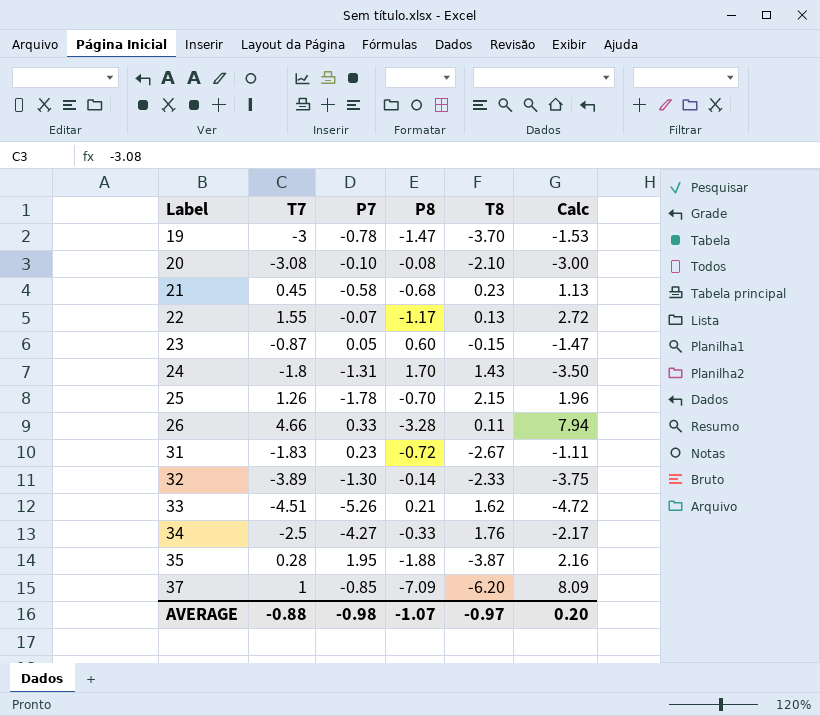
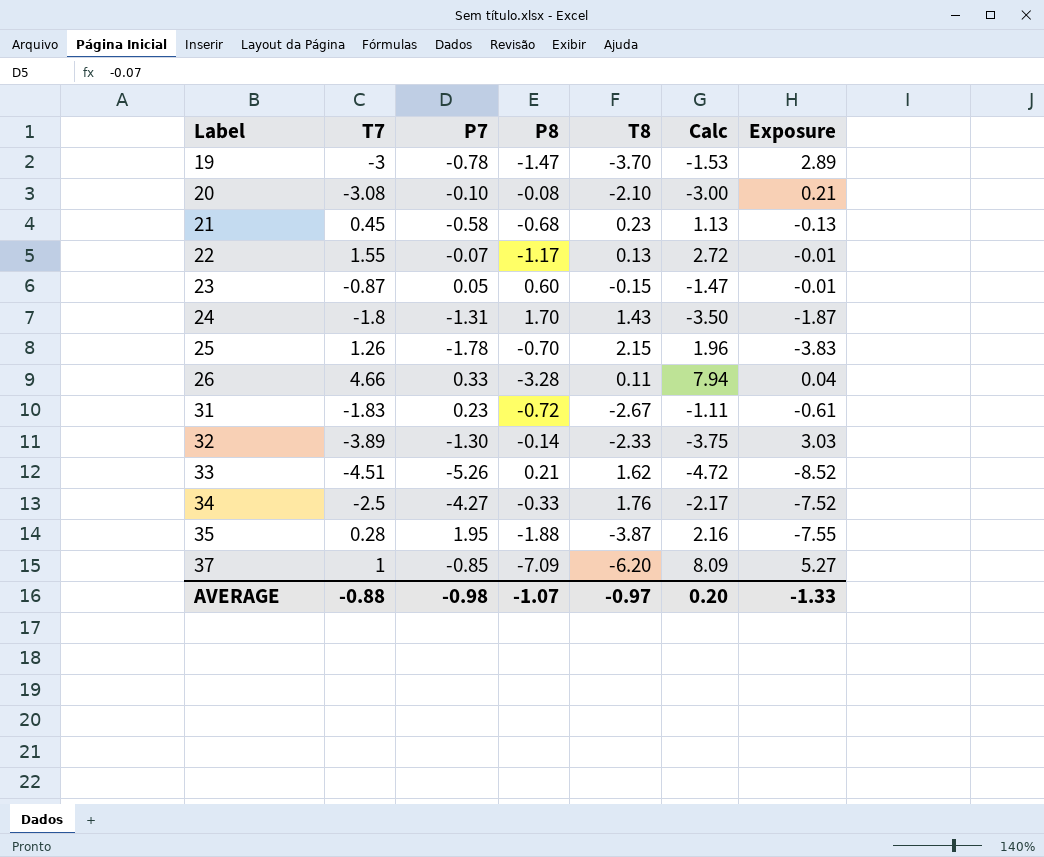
column Exposure | formula: none -> [P7] * [T8]

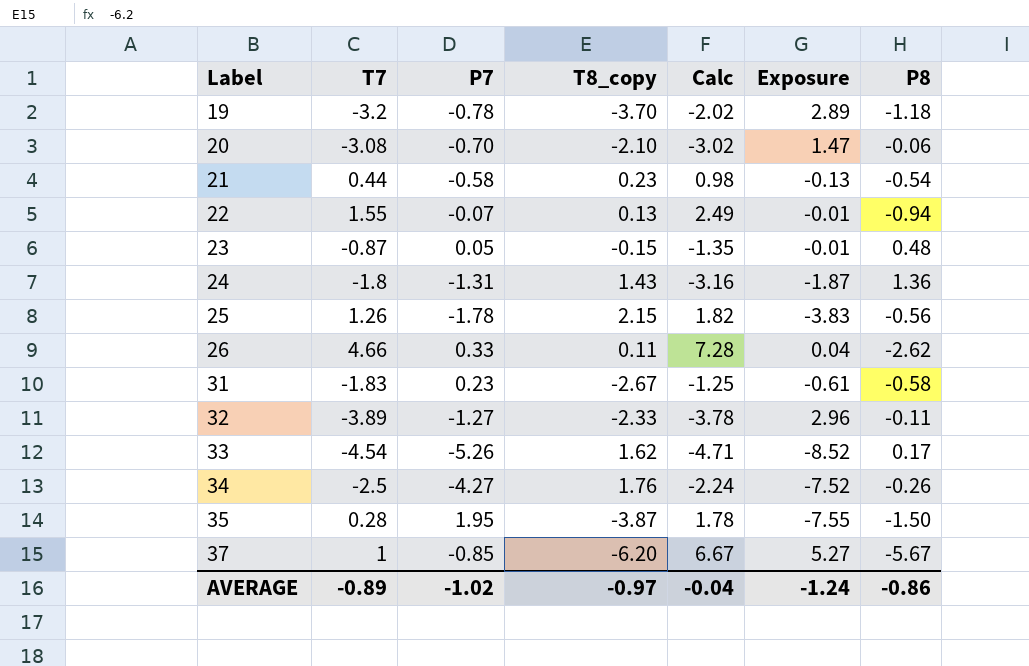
column name: T8 -> T8_copy
column P8 | position: 4 -> 7
19 | T7: -3 -> -3.2
19 | Calc: -1.53 -> -2.02
19 | P8: -1.47 -> -1.18
20 | P7: -0.10 -> -0.70
20 | Calc: -3.00 -> -3.02
20 | Exposure: 0.21 -> 1.47
20 | P8: -0.08 -> -0.06
21 | T7: 0.45 -> 0.44
21 | Calc: 1.13 -> 0.98
21 | P8: -0.68 -> -0.54
22 | Calc: 2.72 -> 2.49
22 | P8: -1.17 -> -0.94
23 | Calc: -1.47 -> -1.35
23 | P8: 0.60 -> 0.48
24 | Calc: -3.50 -> -3.16
24 | P8: 1.70 -> 1.36
25 | Calc: 1.96 -> 1.82
25 | P8: -0.70 -> -0.56
26 | Calc: 7.94 -> 7.28
26 | P8: -3.28 -> -2.62
31 | Calc: -1.11 -> -1.25
31 | P8: -0.72 -> -0.58
32 | P7: -1.30 -> -1.27
32 | Calc: -3.75 -> -3.78
32 | Exposure: 3.03 -> 2.96
32 | P8: -0.14 -> -0.11
33 | T7: -4.51 -> -4.54
33 | Calc: -4.72 -> -4.71
33 | P8: 0.21 -> 0.17
34 | Calc: -2.17 -> -2.24
34 | P8: -0.33 -> -0.26
35 | Calc: 2.16 -> 1.78
35 | P8: -1.88 -> -1.50
37 | Calc: 8.09 -> 6.67
37 | P8: -7.09 -> -5.67
AVERAGE | T7: -0.88 -> -0.89
AVERAGE | P7: -0.98 -> -1.02
AVERAGE | Calc: 0.20 -> -0.04
AVERAGE | Exposure: -1.33 -> -1.24
AVERAGE | P8: -1.07 -> -0.86

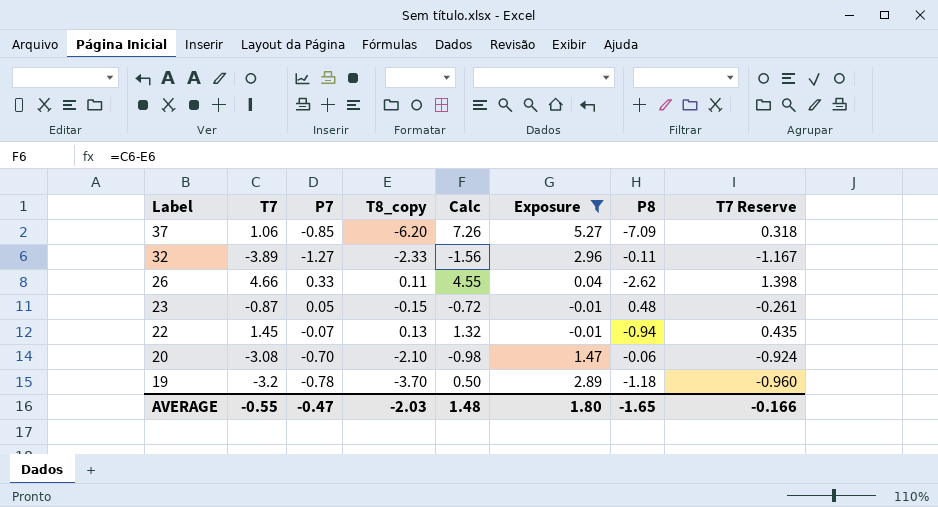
filter: none -> Exposure >= -0.01
row order: Label ascending -> Label descending
column Calc | formula: [T7] - [P8] -> [T7] - [T8_copy]
column T7 Reserve | formula: none -> [T7] * 0.3
37 | T7: 1 -> 1.06
37 | P8: -5.67 -> -7.09
22 | T7: 1.55 -> 1.45
AVERAGE | T7: -0.89 -> -0.55
AVERAGE | P7: -1.02 -> -0.47
AVERAGE | T8_copy: -0.97 -> -2.03
AVERAGE | Calc: -0.04 -> 1.48
AVERAGE | Exposure: -1.24 -> 1.80
AVERAGE | P8: -0.86 -> -1.65

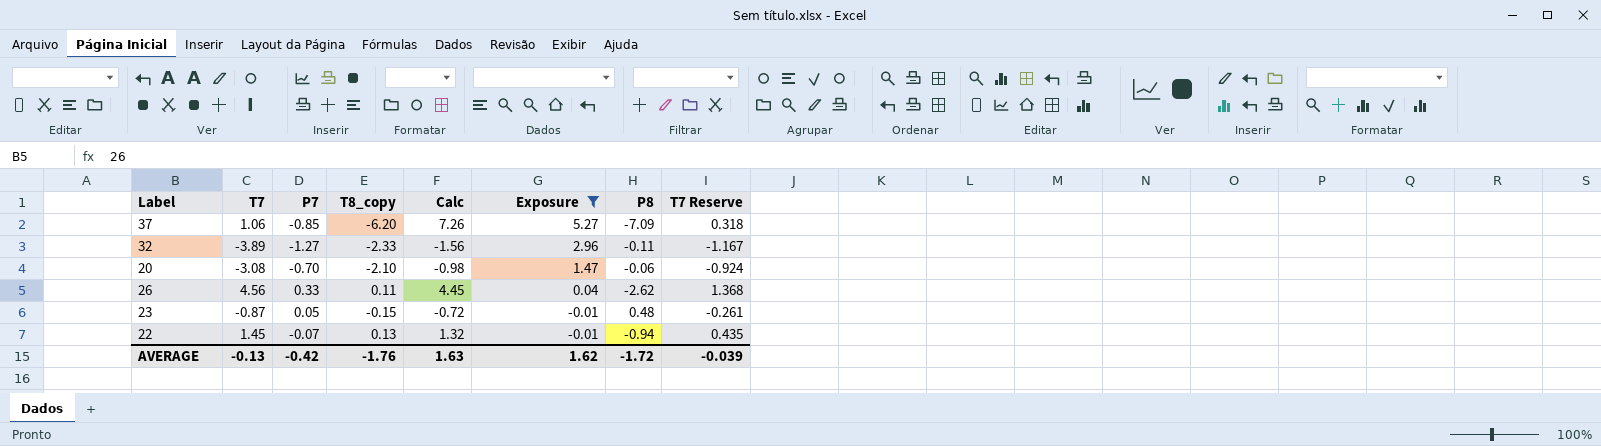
row order: Label descending -> Exposure descending
row 19: -3.2 | -0.78 | -3.70 | 0.50 | 2.89 | -1.18 | -0.960 -> none
26 | T7: 4.66 -> 4.56
26 | Calc: 4.55 -> 4.45
26 | T7 Reserve: 1.398 -> 1.368
AVERAGE | T7: -0.55 -> -0.13
AVERAGE | P7: -0.47 -> -0.42
AVERAGE | T8_copy: -2.03 -> -1.76
AVERAGE | Calc: 1.48 -> 1.63
AVERAGE | Exposure: 1.80 -> 1.62
AVERAGE | P8: -1.65 -> -1.72
AVERAGE | T7 Reserve: -0.166 -> -0.039

